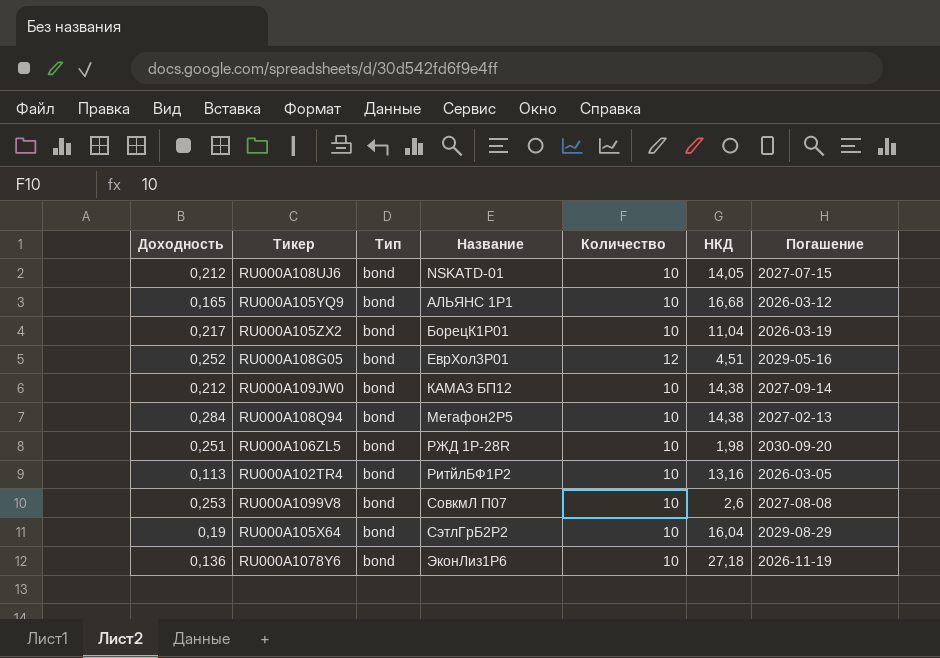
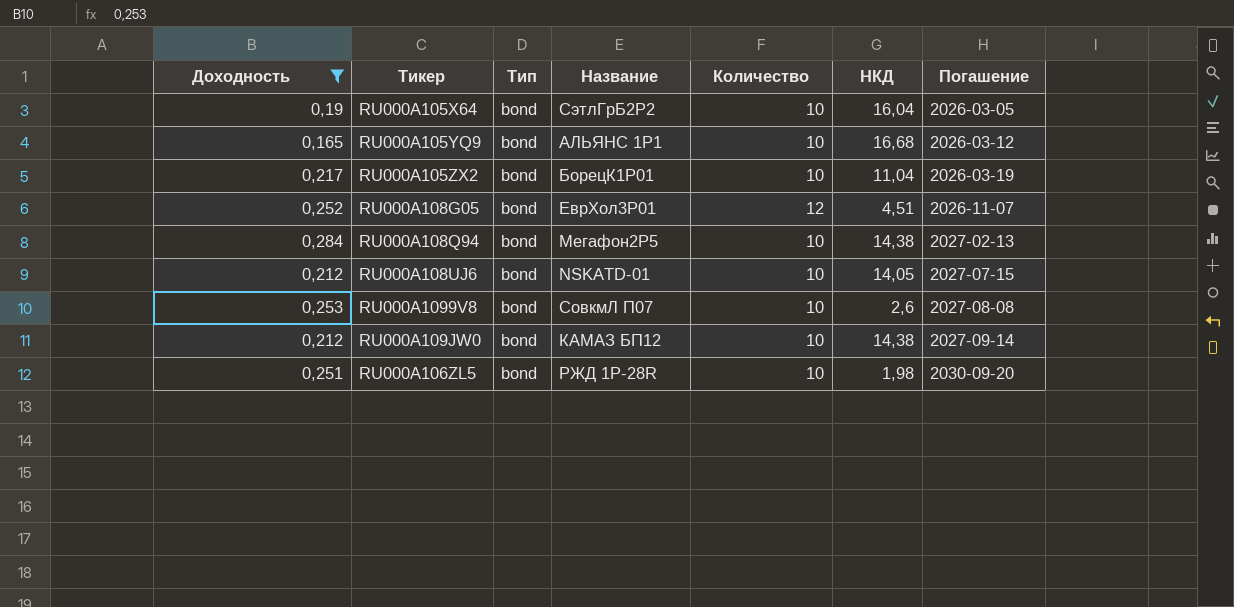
filter: none -> Доходность >= 0,165
row order: Название ascending -> Погашение ascending
RU000A105X64 | Погашение: 2029-08-29 -> 2026-03-05
RU000A108G05 | Погашение: 2029-05-16 -> 2026-11-07

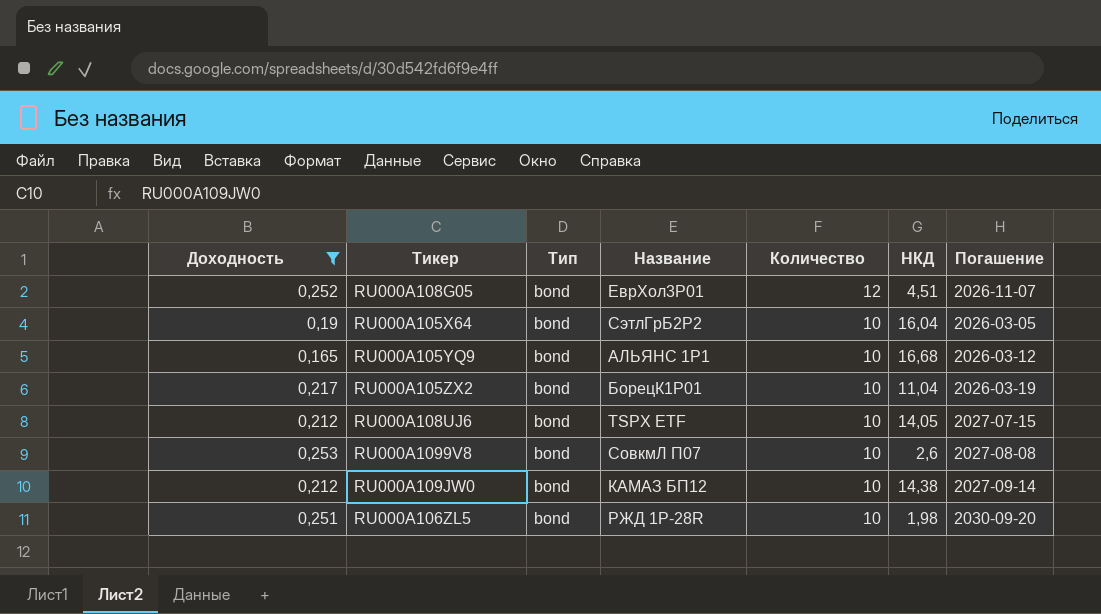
row order: Погашение ascending -> Количество descending
row RU000A108Q94: 0,284 | bond | Мегафон2P5 | 10 | 14,38 | 2027-02-13 -> none
RU000A108UJ6 | Название: NSKATD-01 -> TSPX ETF

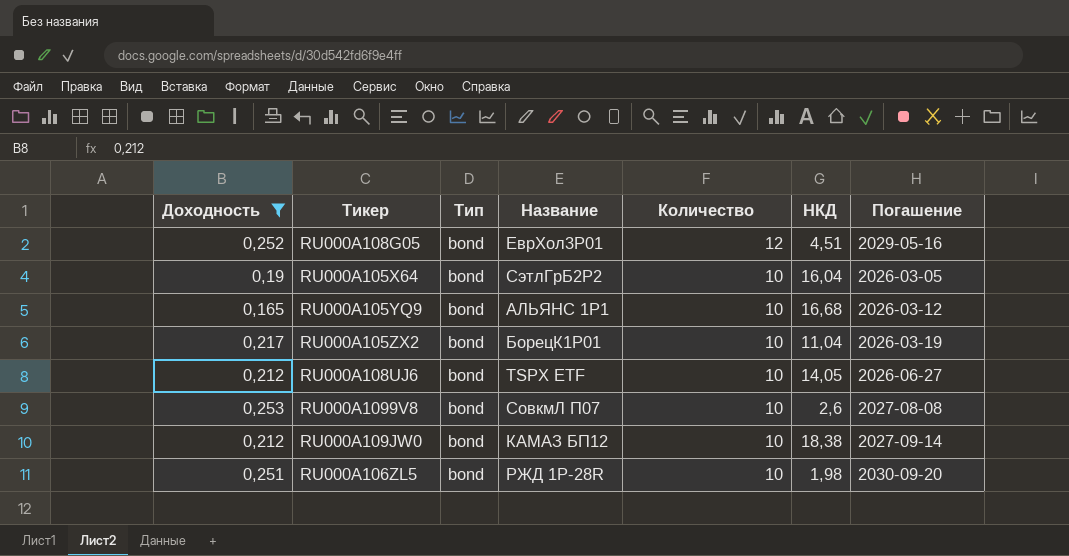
RU000A108G05 | Погашение: 2026-11-07 -> 2029-05-16
RU000A108UJ6 | Погашение: 2027-07-15 -> 2026-06-27
RU000A109JW0 | НКД: 14,38 -> 18,38

